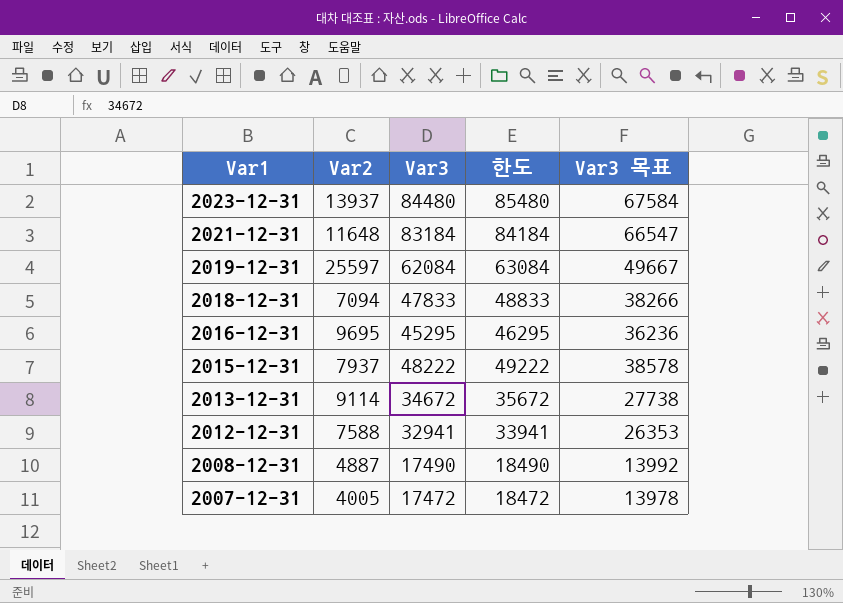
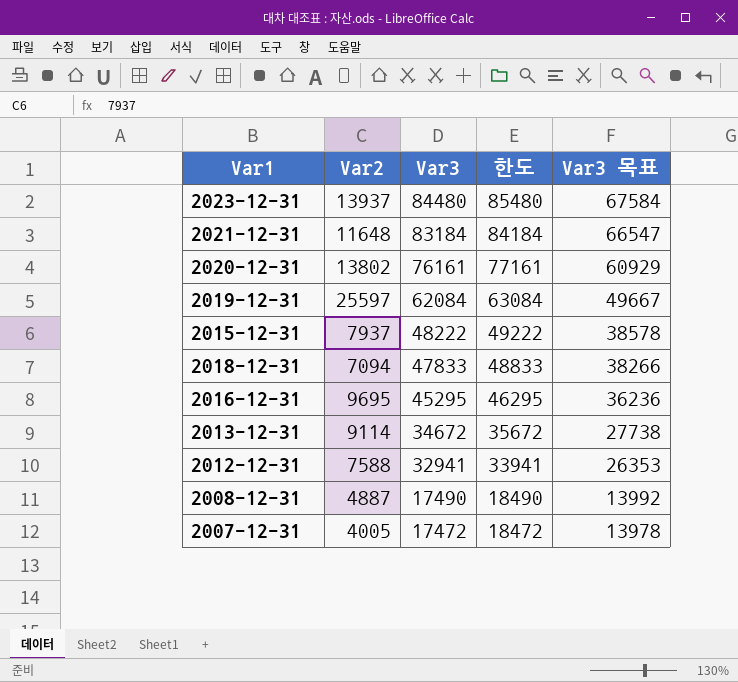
row order: Var1 descending -> Var3 descending
row 2020-12-31: none -> 13802 | 76161 | 77161 | 60929

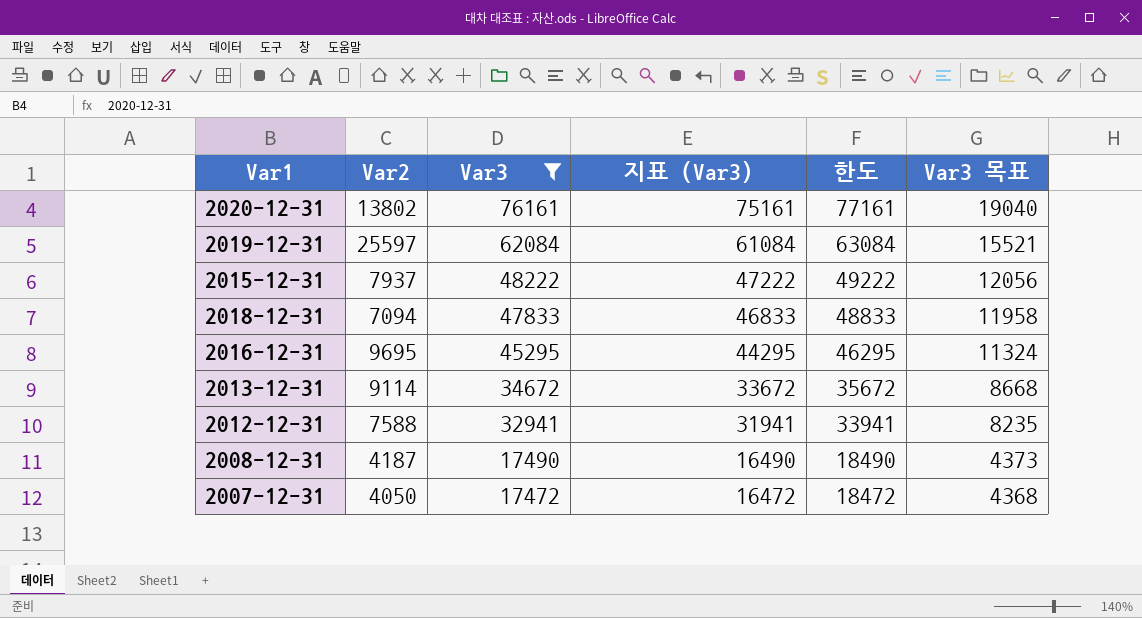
filter: none -> Var3 <= 76161
column 지표 (Var3) | formula: none -> [Var3] - 1000
column Var3 목표 | formula: [Var3] * 0.8 -> [Var3] * 0.25
2008-12-31 | Var2: 4887 -> 4187
2007-12-31 | Var2: 4005 -> 4050

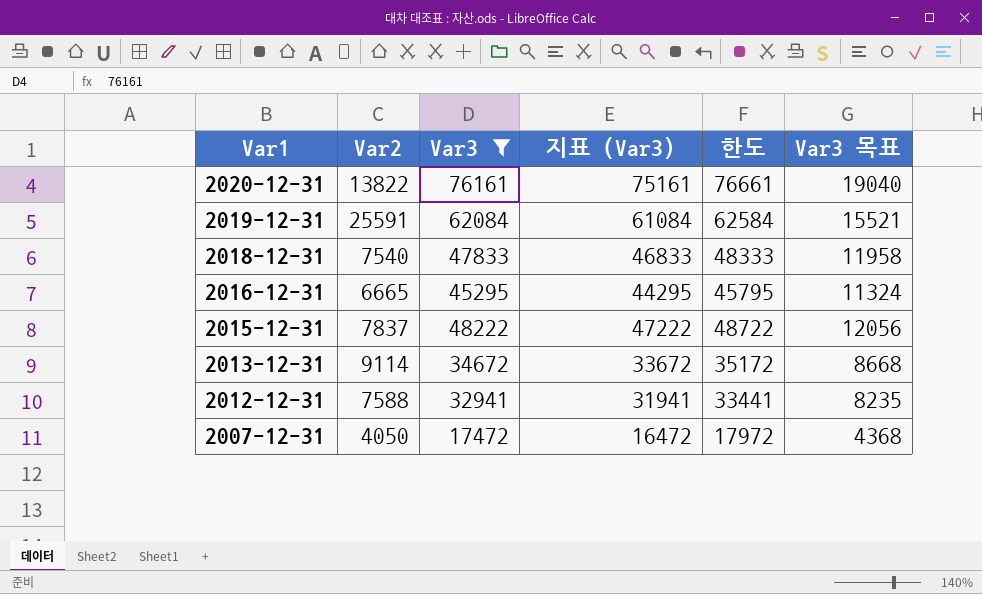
row order: Var3 descending -> Var1 descending
column 한도 | formula: [Var3] + 1000 -> [Var3] + 500
row 2008-12-31: 4187 | 17490 | 16490 | 18490 | 4373 -> none
2020-12-31 | Var2: 13802 -> 13822
2019-12-31 | Var2: 25597 -> 25591
2018-12-31 | Var2: 7094 -> 7540
2016-12-31 | Var2: 9695 -> 6665
2015-12-31 | Var2: 7937 -> 7837

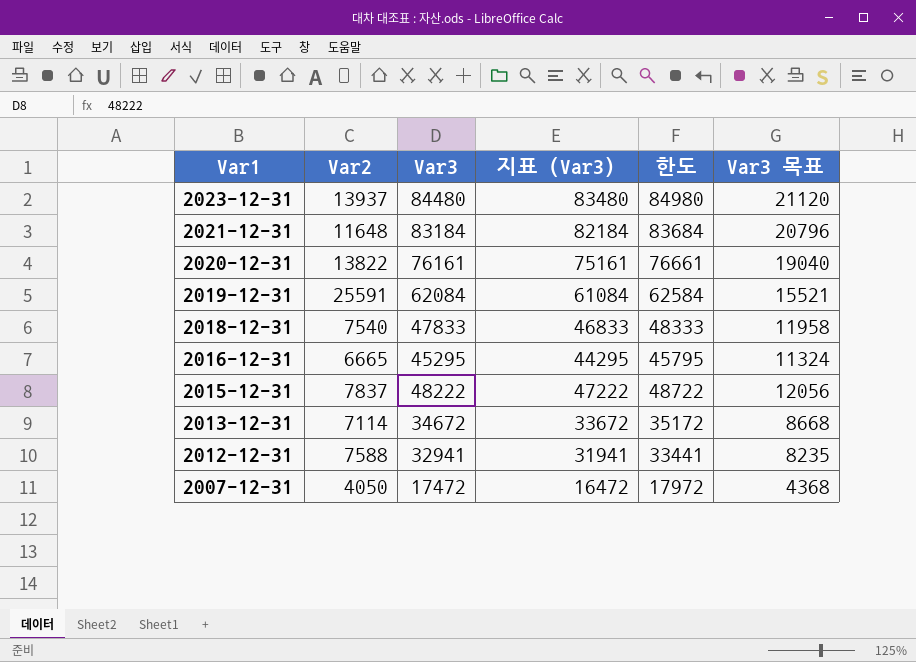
filter: Var3 <= 76161 -> none
2013-12-31 | Var2: 9114 -> 7114

